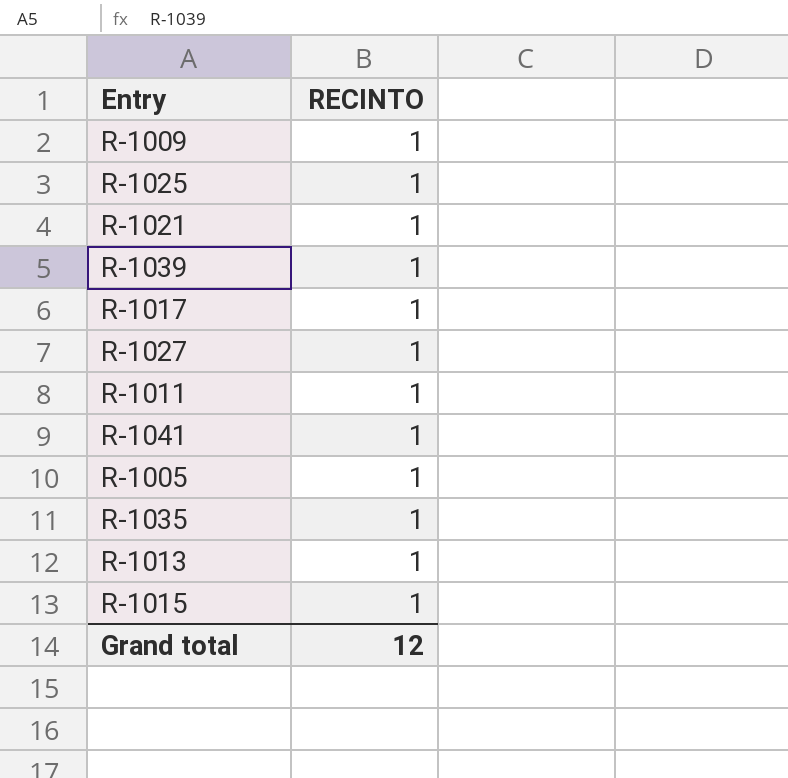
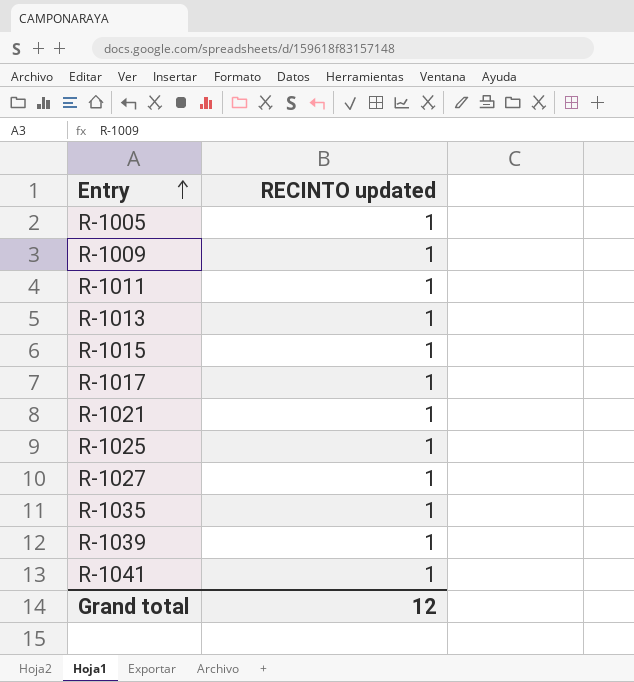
row order: none -> Entry ascending
column name: RECINTO -> RECINTO updated

